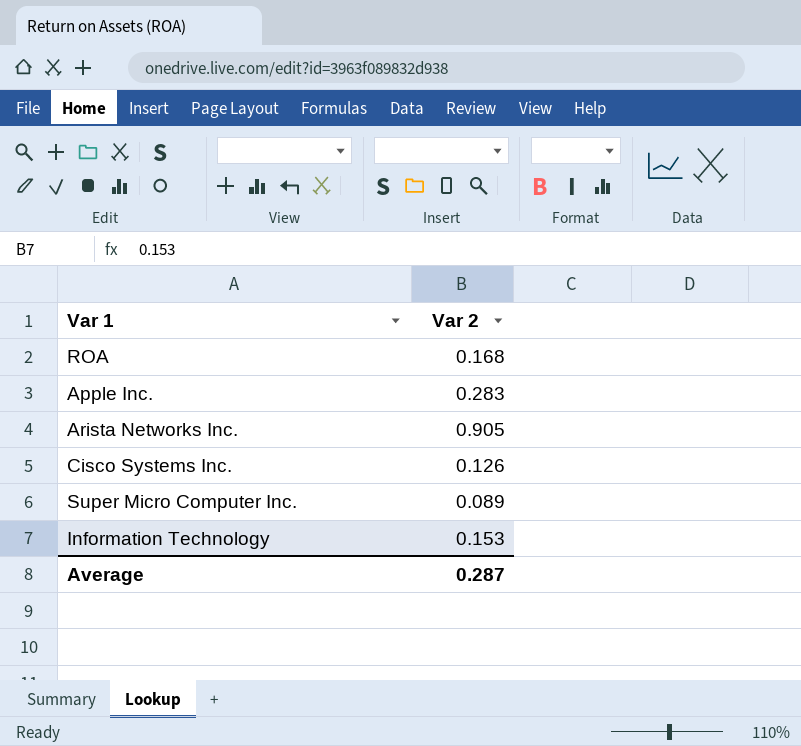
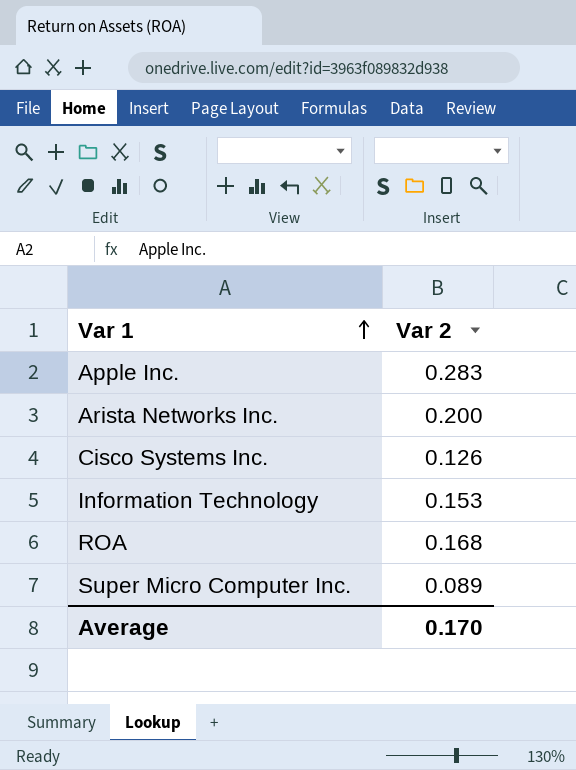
row order: none -> Var 1 ascending
Arista Networks Inc. | Var 2: 0.905 -> 0.200
Average | Var 2: 0.287 -> 0.170

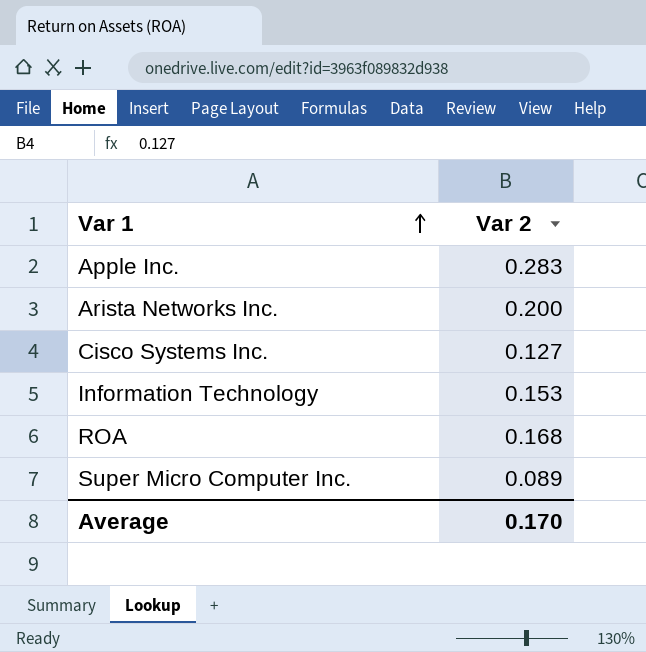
Cisco Systems Inc. | Var 2: 0.126 -> 0.127

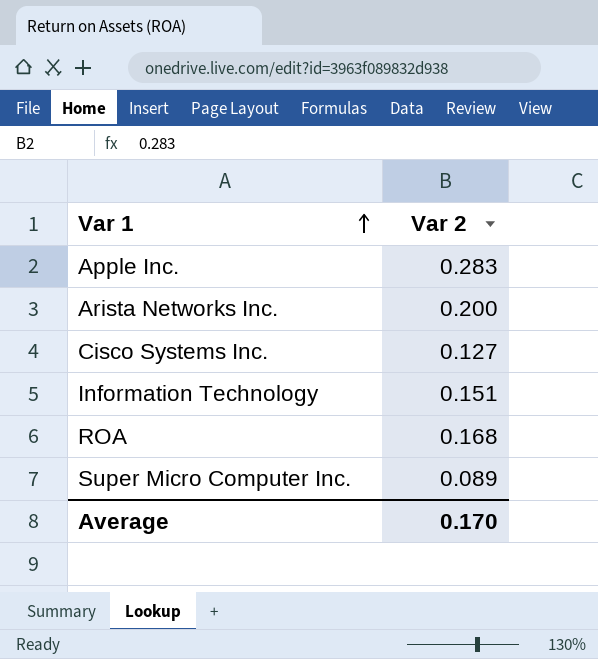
Information Technology | Var 2: 0.153 -> 0.151

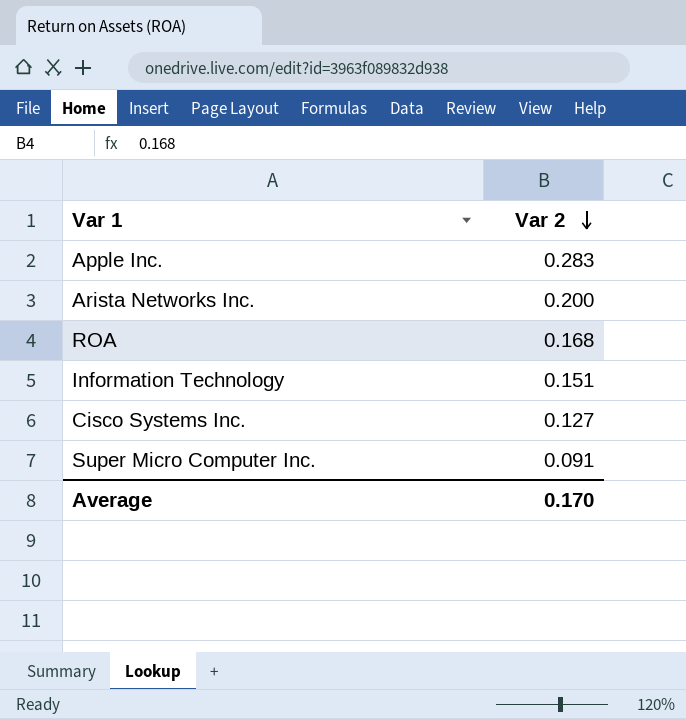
row order: Var 1 ascending -> Var 2 descending
Super Micro Computer Inc. | Var 2: 0.089 -> 0.091

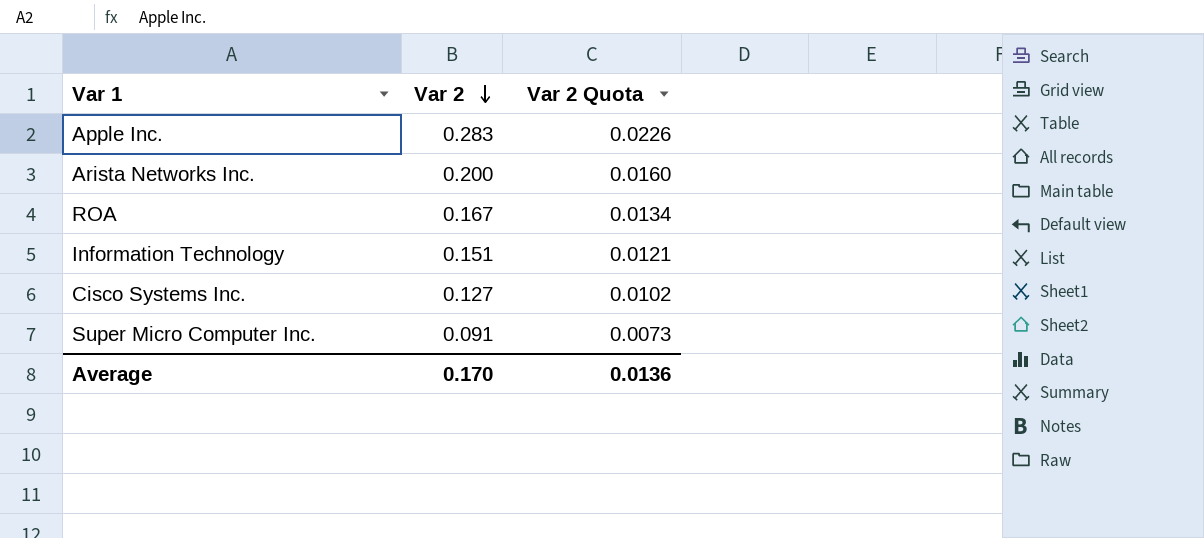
column Var 2 Quota | formula: none -> [Var 2] * 0.08
ROA | Var 2: 0.168 -> 0.167

